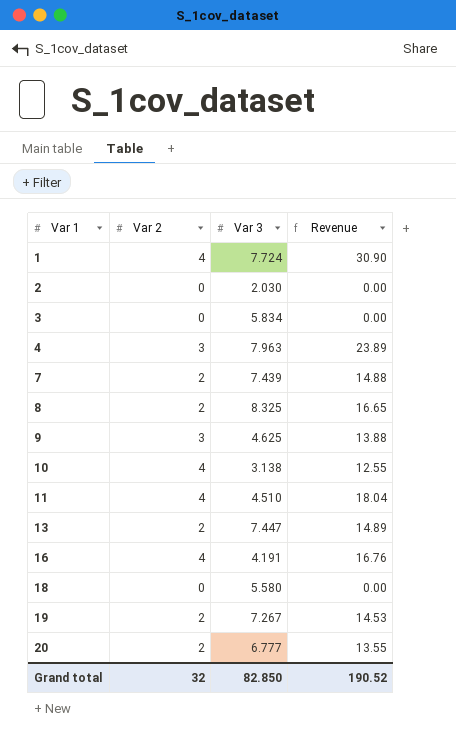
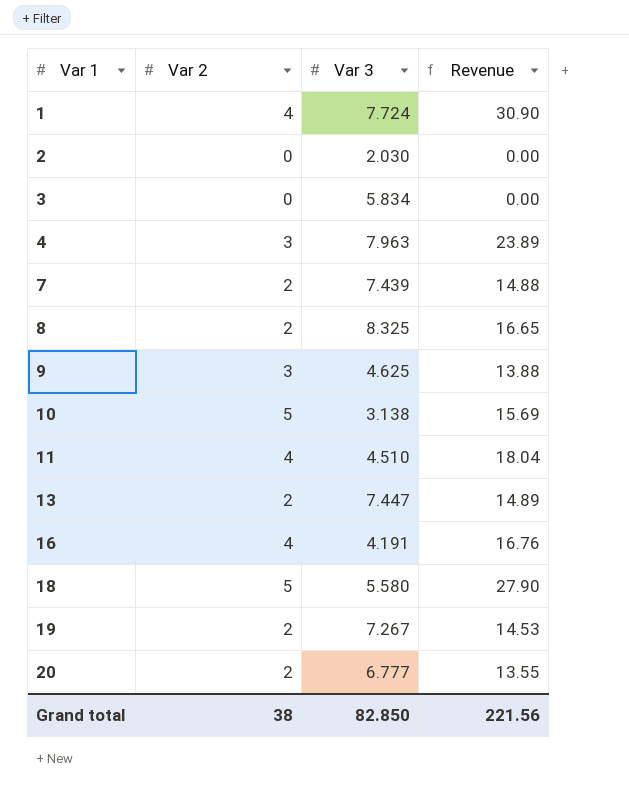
10 | Var 2: 4 -> 5
10 | Revenue: 12.55 -> 15.69
18 | Var 2: 0 -> 5
18 | Revenue: 0.00 -> 27.90
Grand total | Var 2: 32 -> 38
Grand total | Revenue: 190.52 -> 221.56

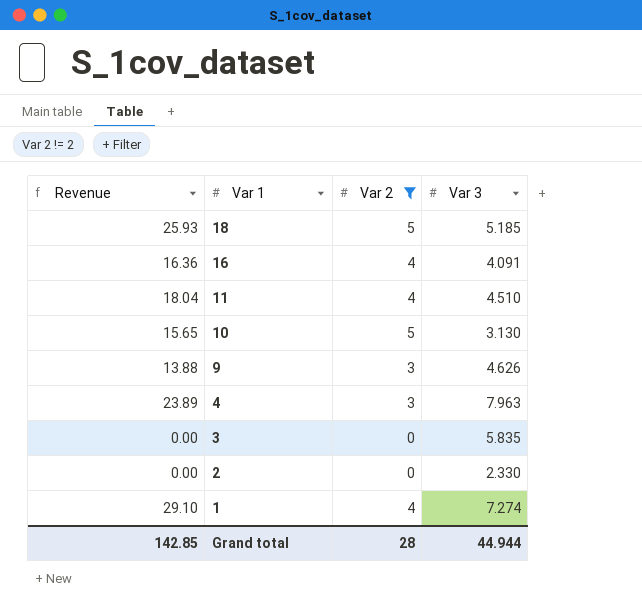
filter: none -> Var 2 != 2
row order: Var 1 ascending -> Var 1 descending
column Revenue | position: 4 -> 1
18 | Revenue: 27.90 -> 25.93
18 | Var 3: 5.580 -> 5.185
16 | Revenue: 16.76 -> 16.36
16 | Var 3: 4.191 -> 4.091
10 | Revenue: 15.69 -> 15.65
10 | Var 3: 3.138 -> 3.130
9 | Var 3: 4.625 -> 4.626
3 | Var 3: 5.834 -> 5.835
2 | Var 3: 2.030 -> 2.330
1 | Revenue: 30.90 -> 29.10
1 | Var 3: 7.724 -> 7.274
Grand total | Revenue: 221.56 -> 142.85
Grand total | Var 2: 38 -> 28
Grand total | Var 3: 82.850 -> 44.944

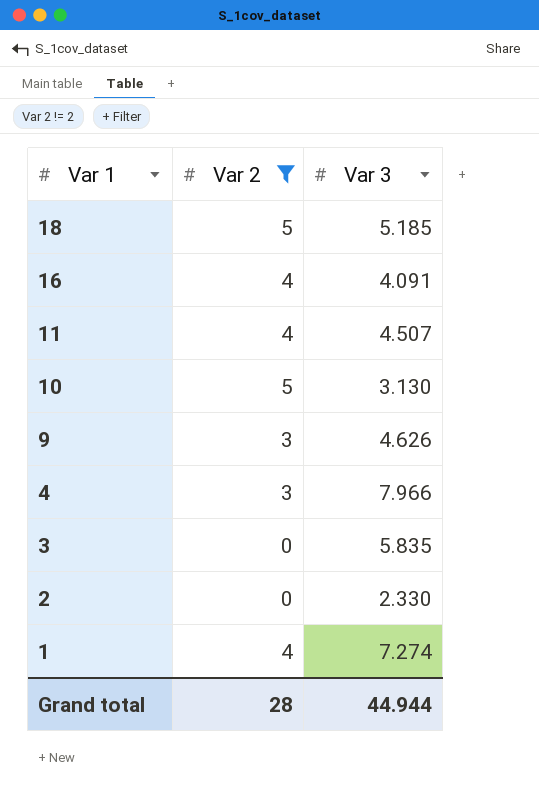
column Revenue | formula: [Var 2] * [Var 3] -> none
11 | Var 3: 4.510 -> 4.507
4 | Var 3: 7.963 -> 7.966

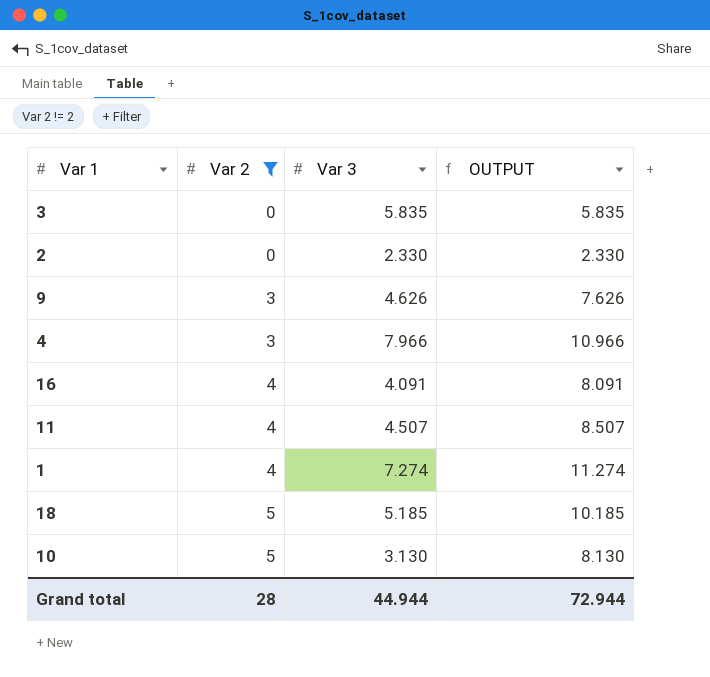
row order: Var 1 descending -> Var 2 ascending
column OUTPUT | formula: none -> [Var 2] + [Var 3]

